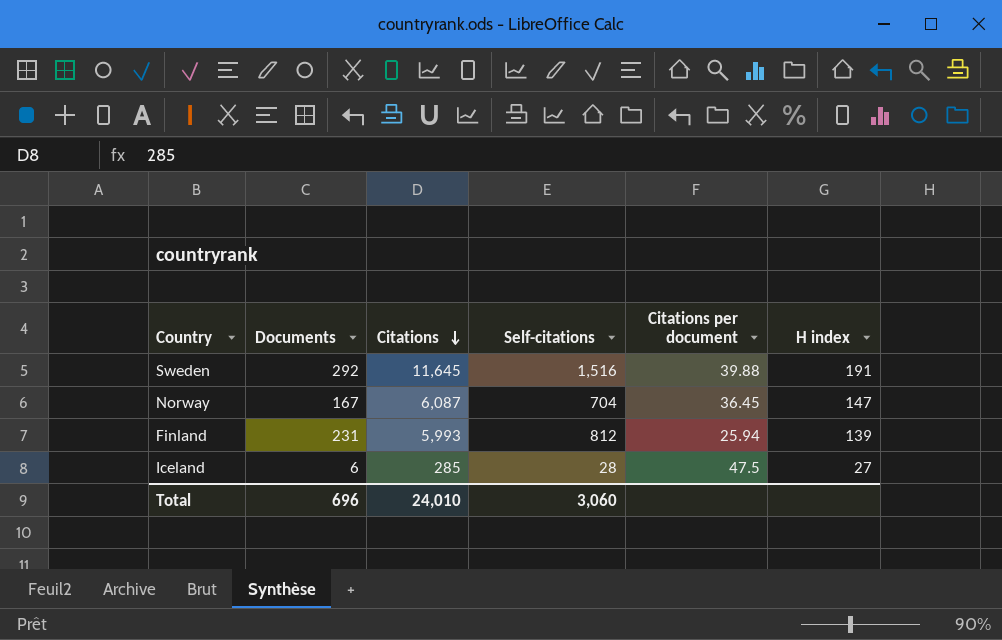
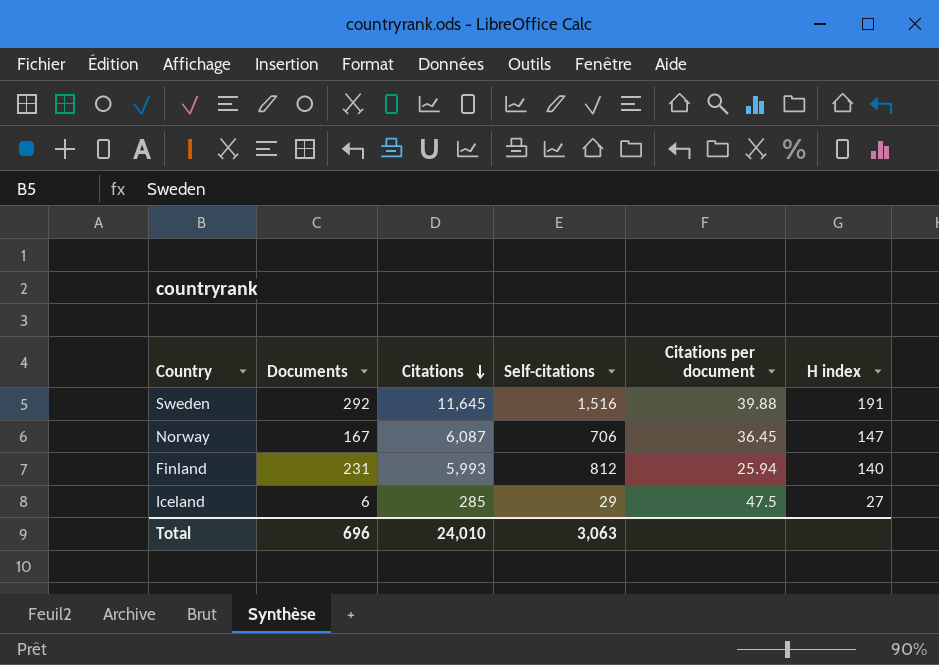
Norway | Self-citations: 704 -> 706
Finland | H index: 139 -> 140
Iceland | Self-citations: 28 -> 29
Total | Self-citations: 3,060 -> 3,063

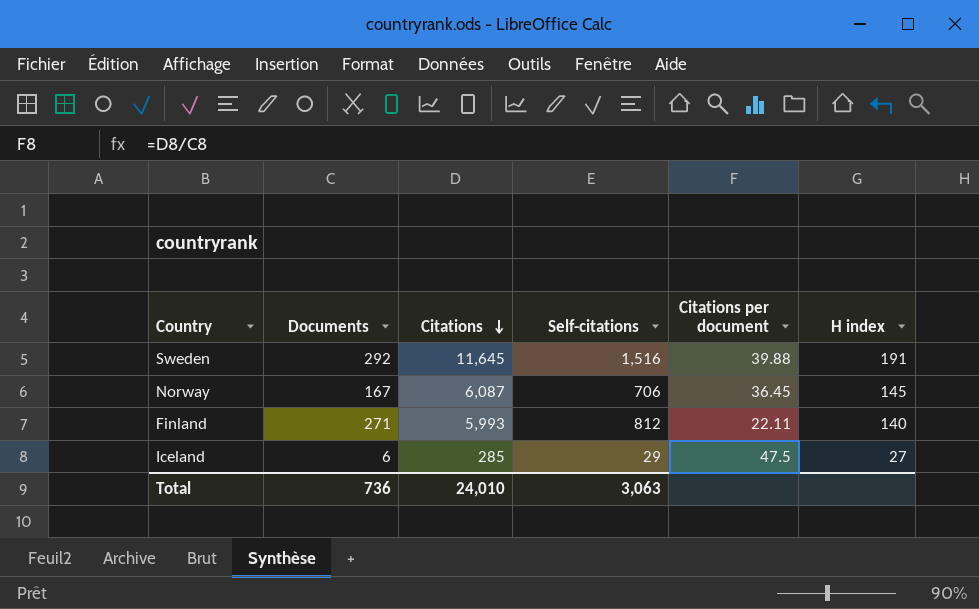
Norway | H index: 147 -> 145
Finland | Documents: 231 -> 271
Finland | Citations per document: 25.94 -> 22.11
Total | Documents: 696 -> 736

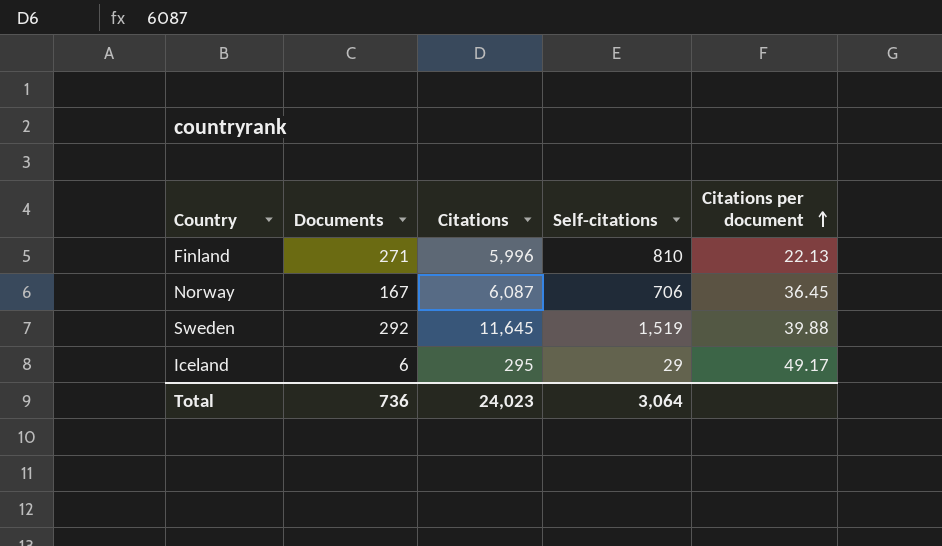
row order: Citations descending -> Citations per document ascending
column H index | position: 6 -> none
Finland | Citations: 5,993 -> 5,996
Finland | Self-citations: 812 -> 810
Finland | Citations per document: 22.11 -> 22.13
Sweden | Self-citations: 1,516 -> 1,519
Iceland | Citations: 285 -> 295
Iceland | Citations per document: 47.5 -> 49.17
Total | Citations: 24,010 -> 24,023
Total | Self-citations: 3,063 -> 3,064

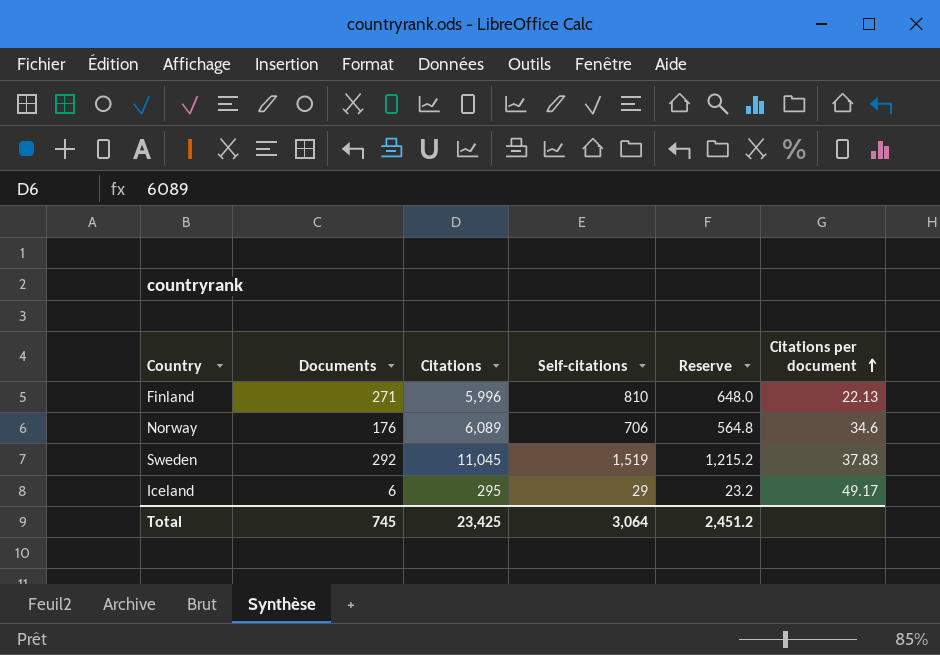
column Reserve | formula: none -> [Self-citations] * 0.8
Norway | Documents: 167 -> 176
Norway | Citations: 6,087 -> 6,089
Norway | Citations per document: 36.45 -> 34.6
Sweden | Citations: 11,645 -> 11,045
Sweden | Citations per document: 39.88 -> 37.83
Total | Documents: 736 -> 745
Total | Citations: 24,023 -> 23,425

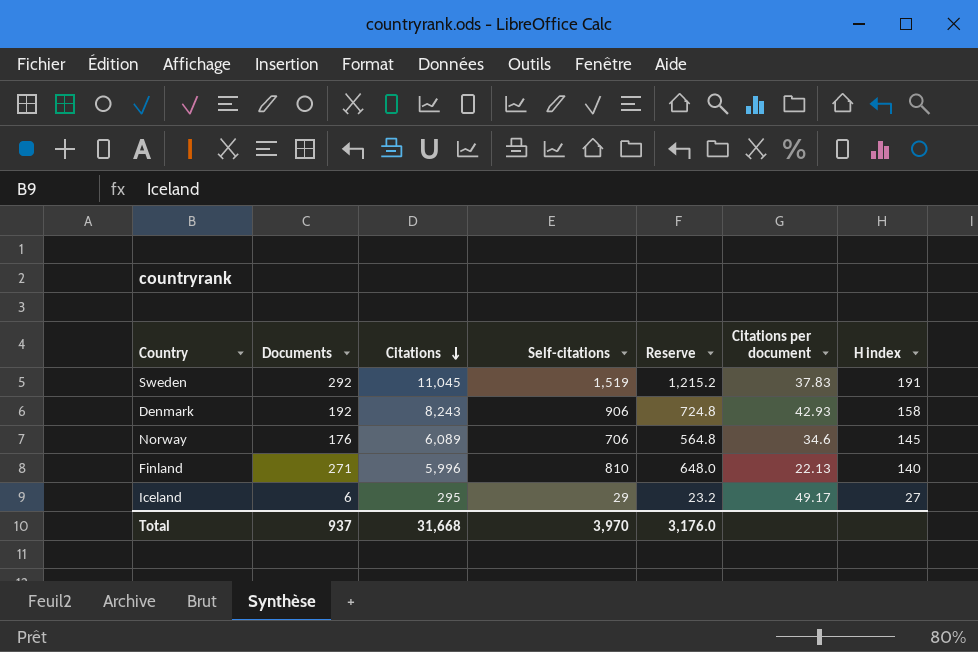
row order: Citations per document ascending -> Citations descending
column H index | position: none -> 7
row Denmark: none -> 192 | 8,243 | 906 | 724.8 | 42.93 | 158
Total | Documents: 745 -> 937
Total | Citations: 23,425 -> 31,668
Total | Self-citations: 3,064 -> 3,970
Total | Reserve: 2,451.2 -> 3,176.0

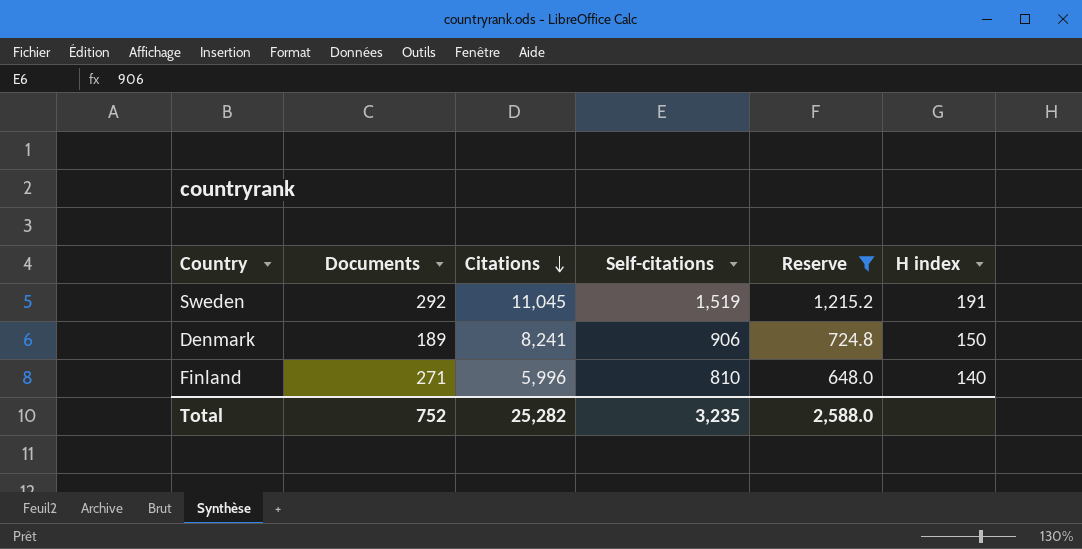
filter: none -> Reserve >= 648.0
column Citations per document | formula: [Citations] / [Documents] -> none
Denmark | Documents: 192 -> 189
Denmark | Citations: 8,243 -> 8,241
Denmark | H index: 158 -> 150
Total | Documents: 937 -> 752
Total | Citations: 31,668 -> 25,282
Total | Self-citations: 3,970 -> 3,235
Total | Reserve: 3,176.0 -> 2,588.0

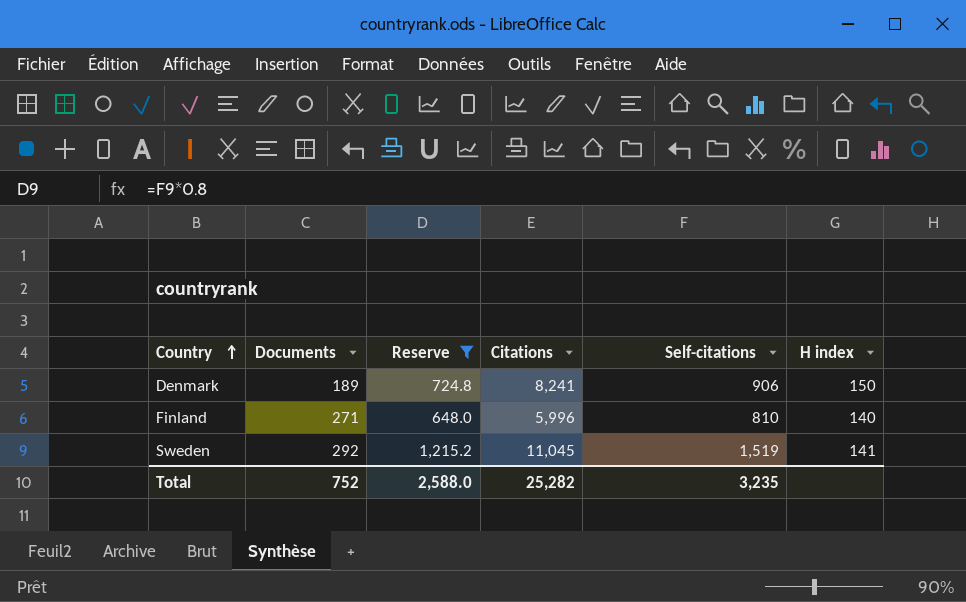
row order: Citations descending -> Country ascending
column Reserve | position: 5 -> 3
Sweden | H index: 191 -> 141

